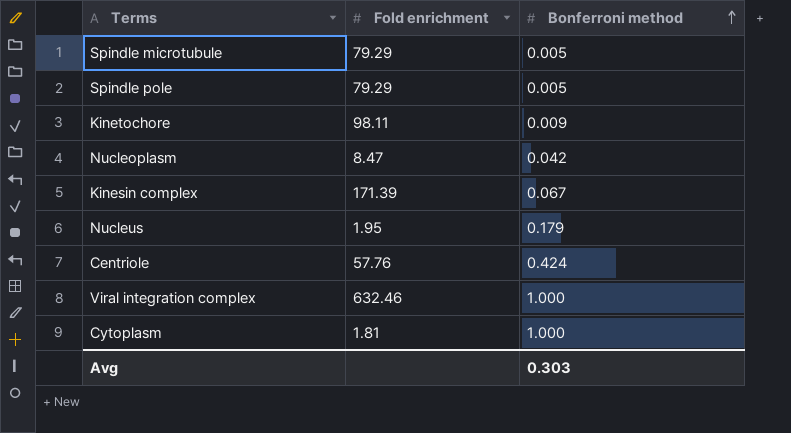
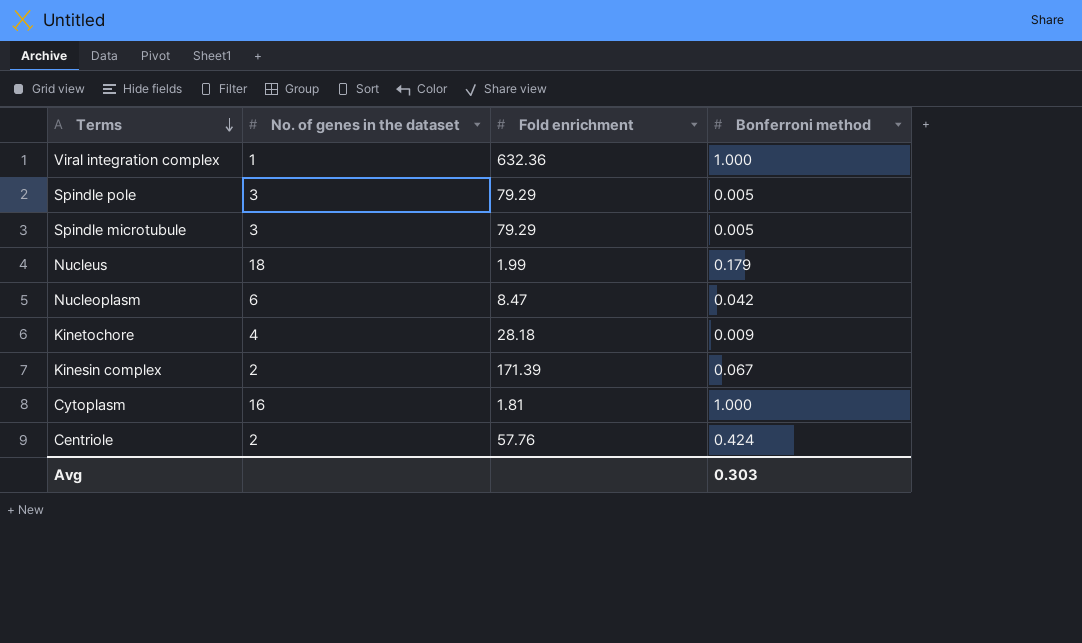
row order: Bonferroni method ascending -> Terms descending
column No. of genes in the dataset | position: none -> 2
Viral integration complex | Fold enrichment: 632.46 -> 632.36
Nucleus | Fold enrichment: 1.95 -> 1.99
Kinetochore | Fold enrichment: 98.11 -> 28.18

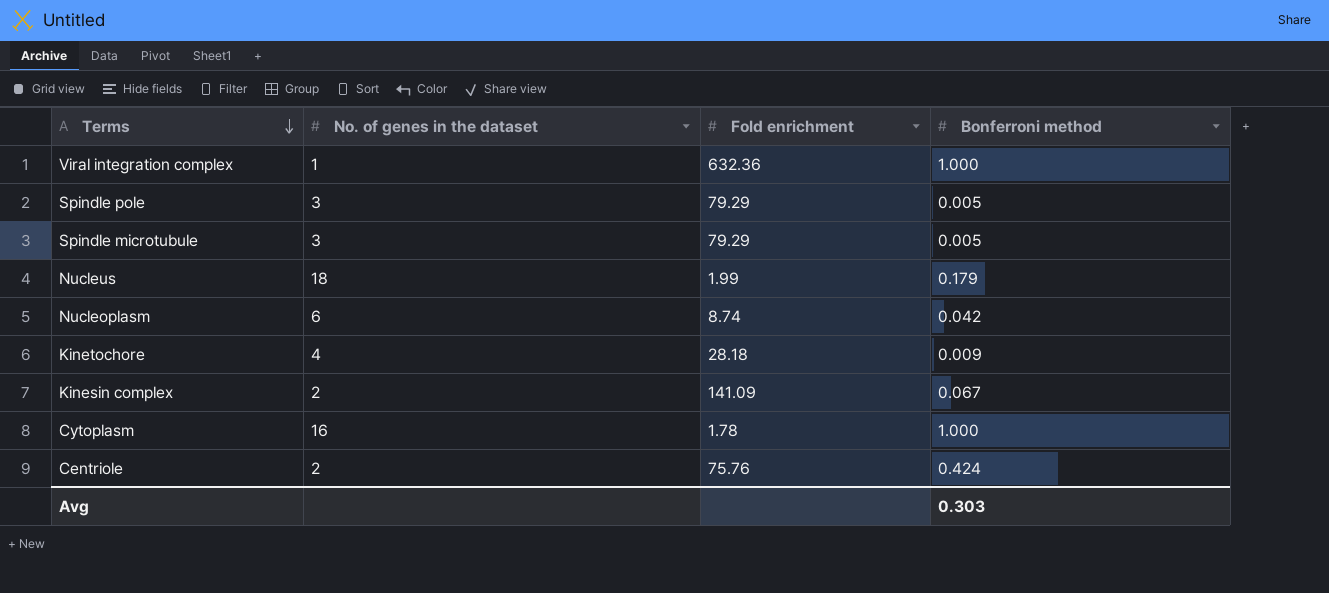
Nucleoplasm | Fold enrichment: 8.47 -> 8.74
Kinesin complex | Fold enrichment: 171.39 -> 141.09
Cytoplasm | Fold enrichment: 1.81 -> 1.78
Centriole | Fold enrichment: 57.76 -> 75.76

